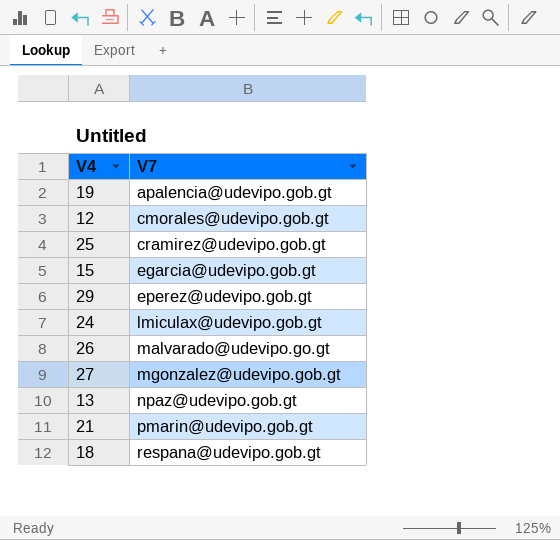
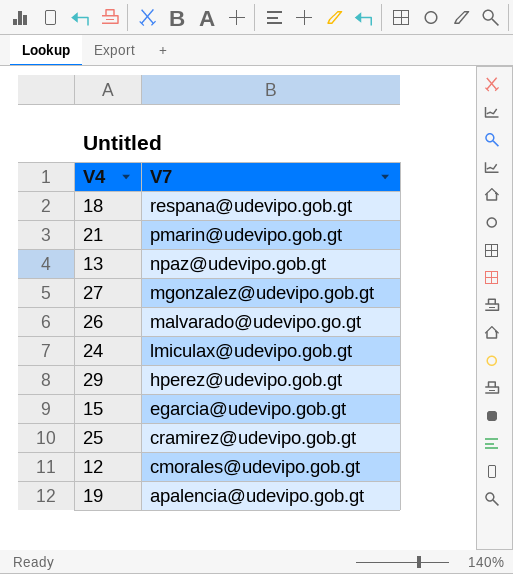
row order: V7 ascending -> V7 descending
29 | V7: eperez@udevipo.gob.gt -> hperez@udevipo.gob.gt

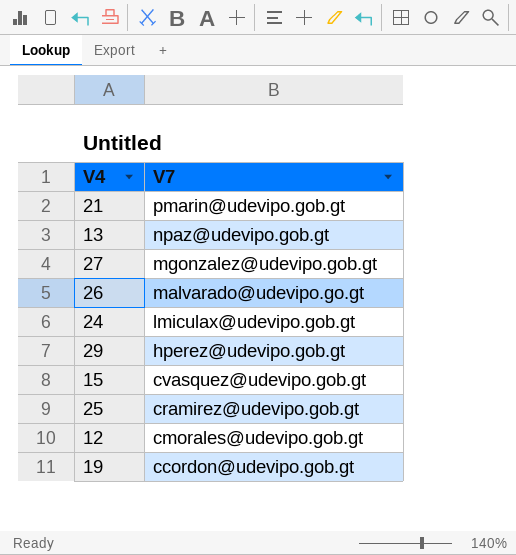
row 18: respana@udevipo.gob.gt -> none
15 | V7: egarcia@udevipo.gob.gt -> cvasquez@udevipo.gob.gt
19 | V7: apalencia@udevipo.gob.gt -> ccordon@udevipo.gob.gt

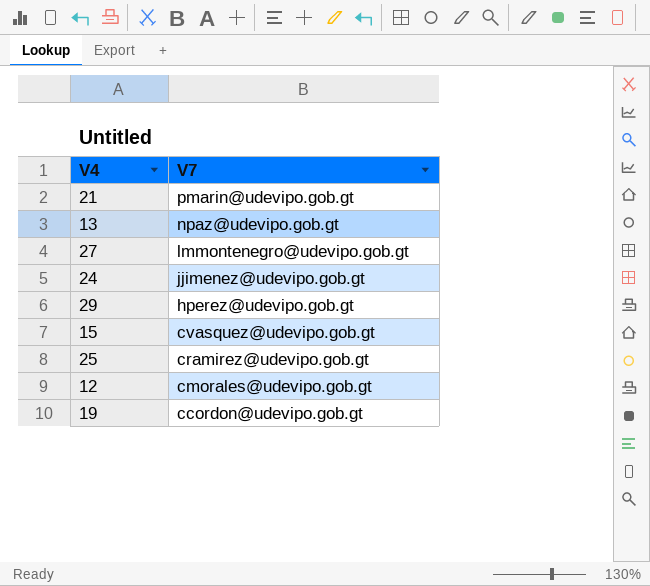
row 26: malvarado@udevipo.go.gt -> none
27 | V7: mgonzalez@udevipo.gob.gt -> lmmontenegro@udevipo.gob.gt
24 | V7: lmiculax@udevipo.gob.gt -> jjimenez@udevipo.gob.gt

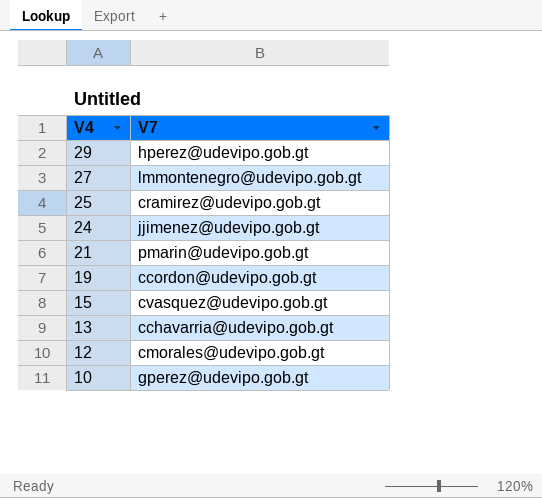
row order: V7 descending -> V4 descending
13 | V7: npaz@udevipo.gob.gt -> cchavarria@udevipo.gob.gt
row 10: none -> gperez@udevipo.gob.gt

